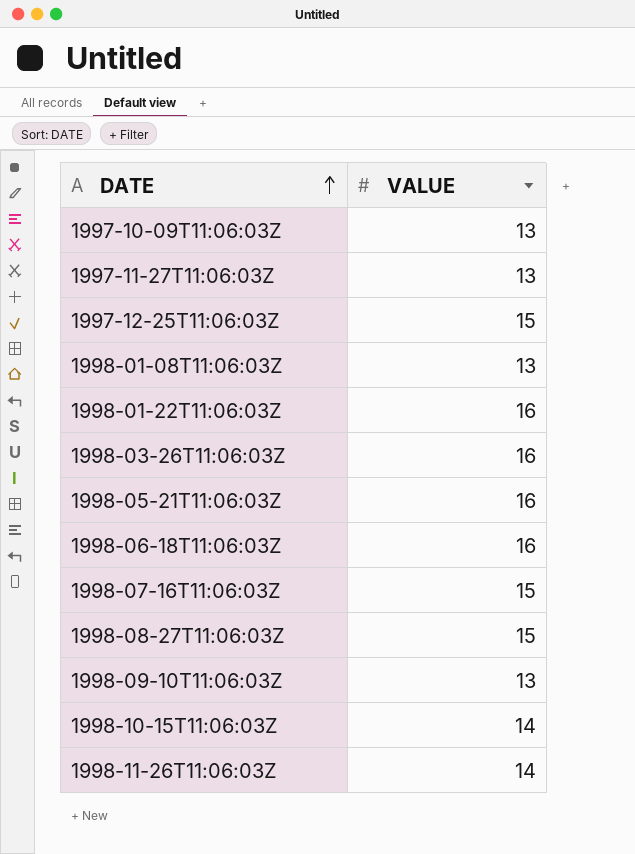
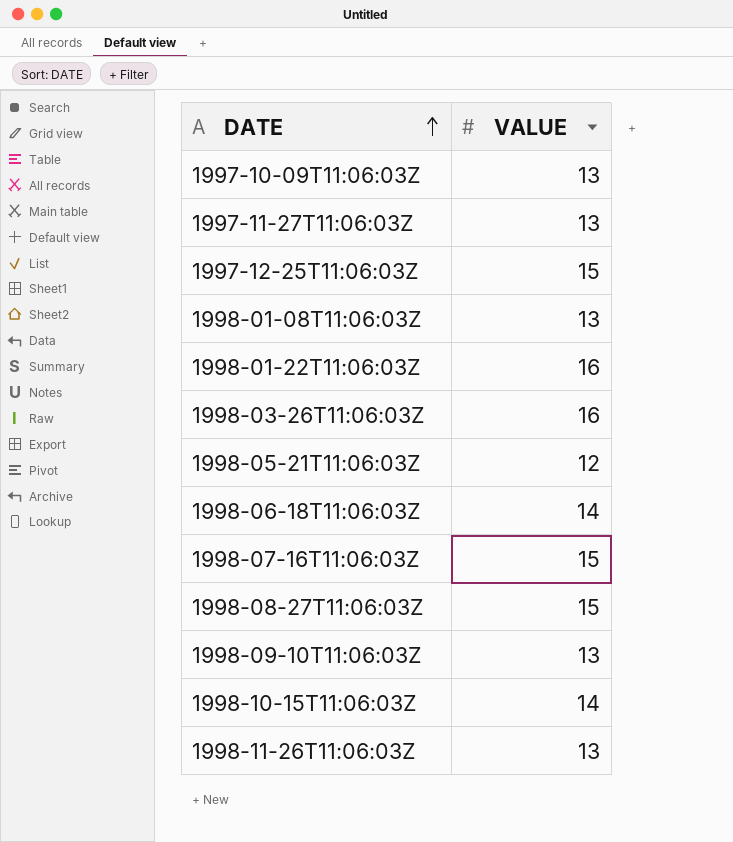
1998-05-21T11:06:03Z | VALUE: 16 -> 12
1998-06-18T11:06:03Z | VALUE: 16 -> 14
1998-11-26T11:06:03Z | VALUE: 14 -> 13

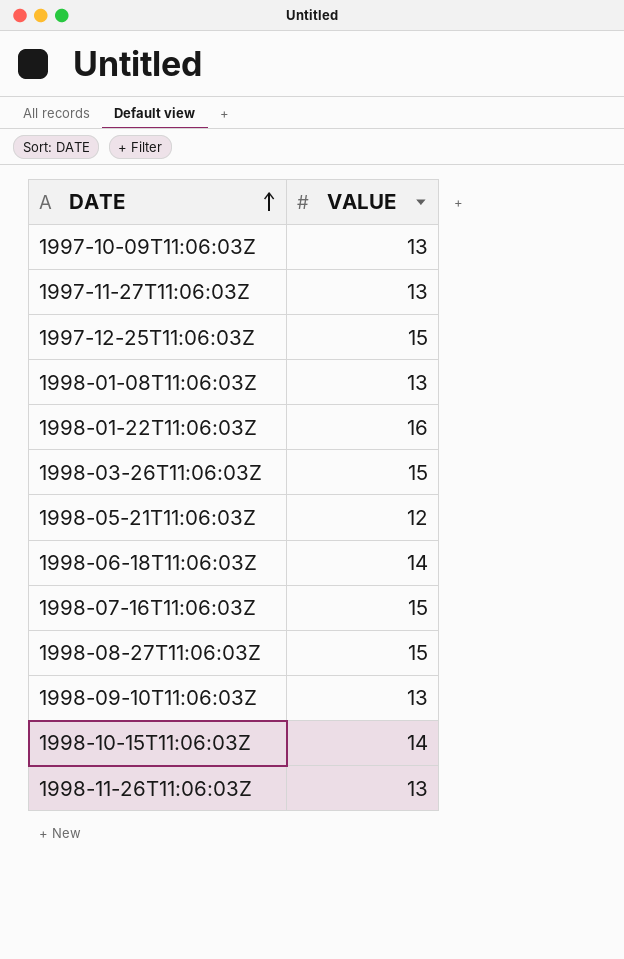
1998-03-26T11:06:03Z | VALUE: 16 -> 15

